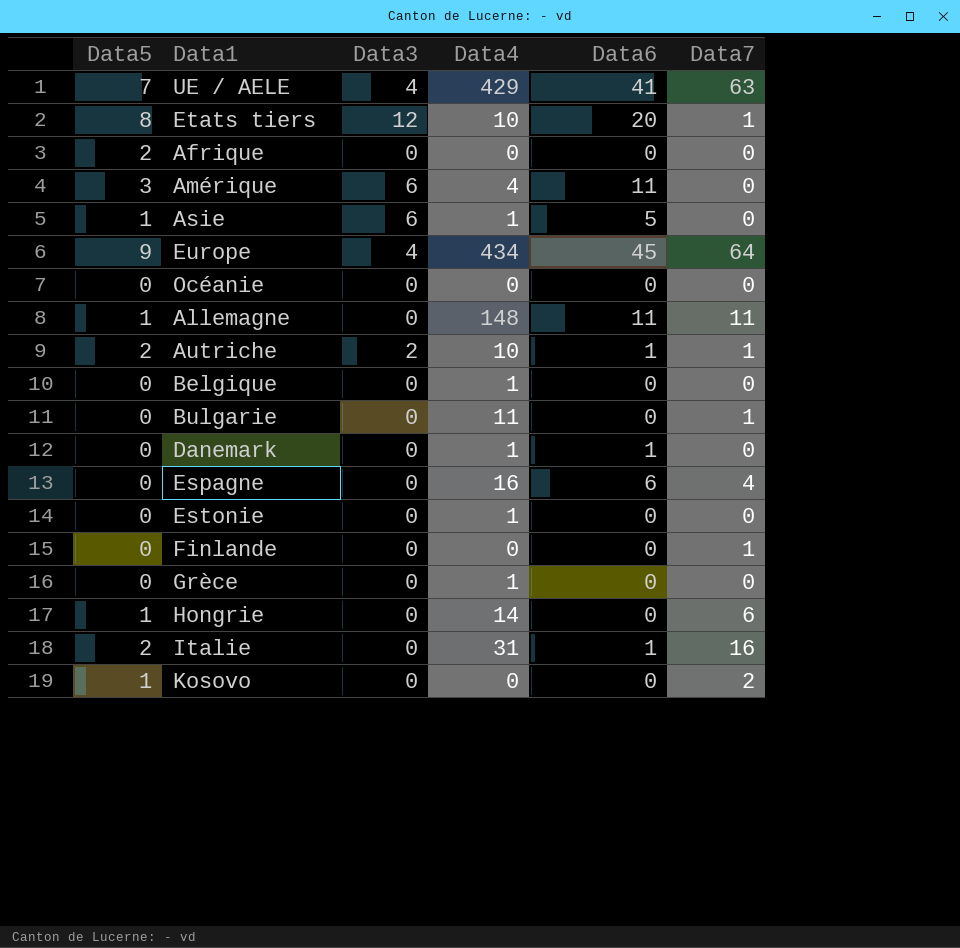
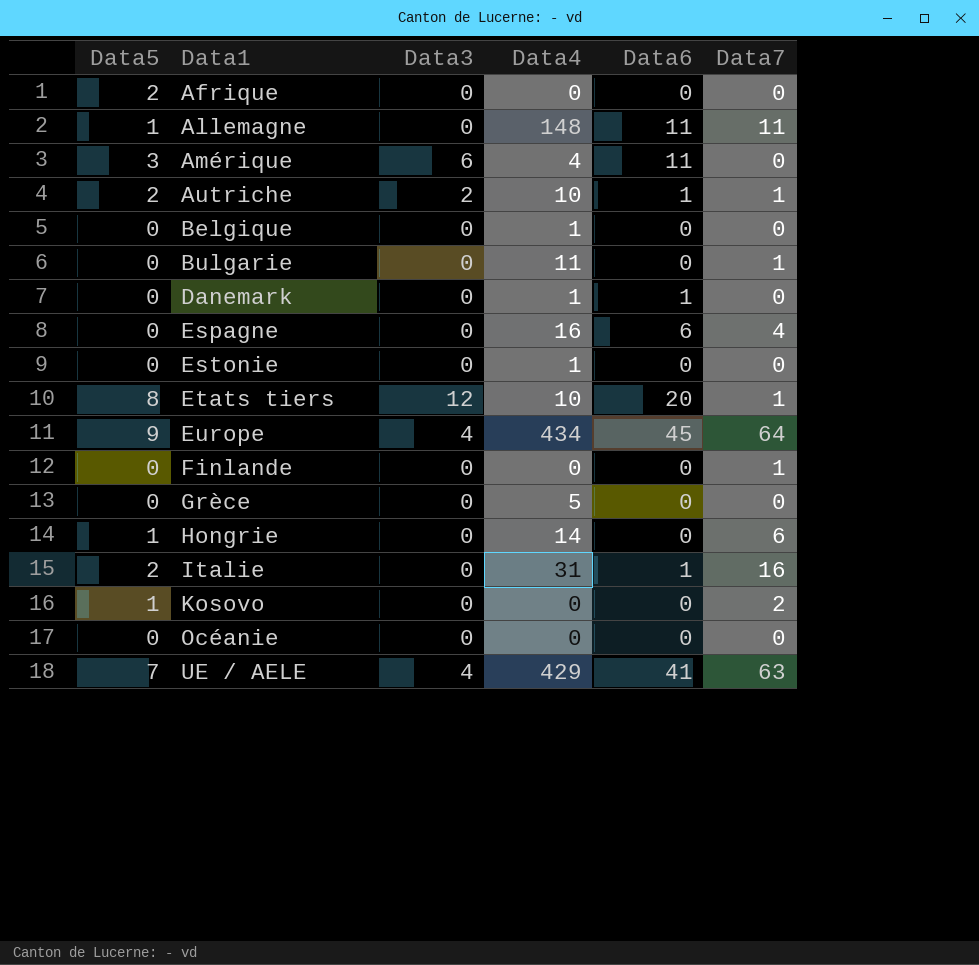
row order: none -> Data1 ascending
row Asie: 1 | 6 | 1 | 5 | 0 -> none
Grèce | Data4: 1 -> 5

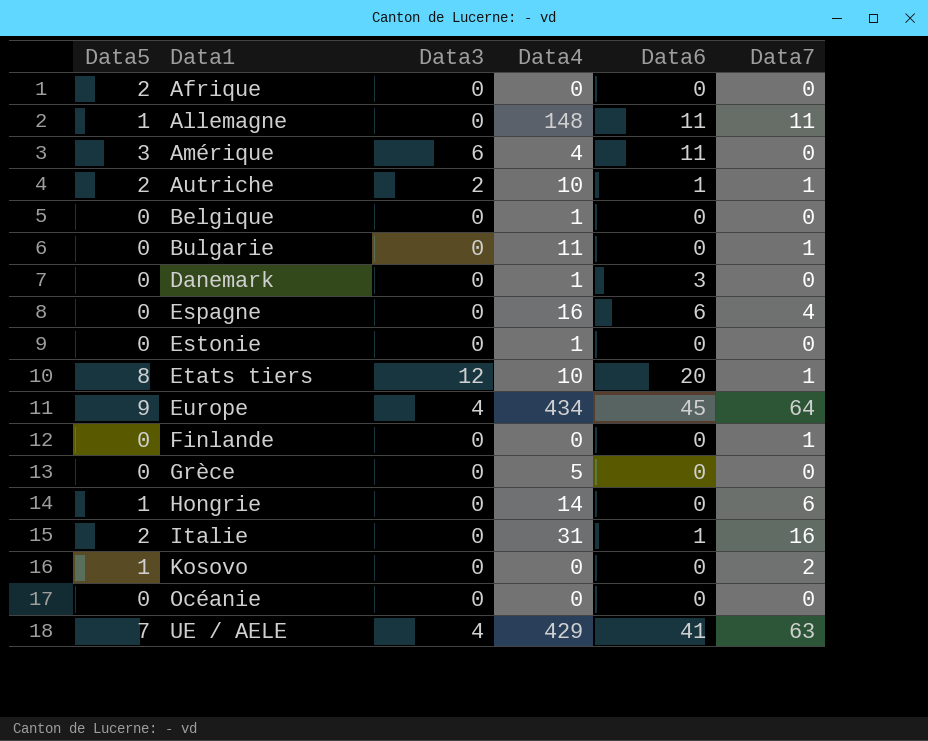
Danemark | Data6: 1 -> 3

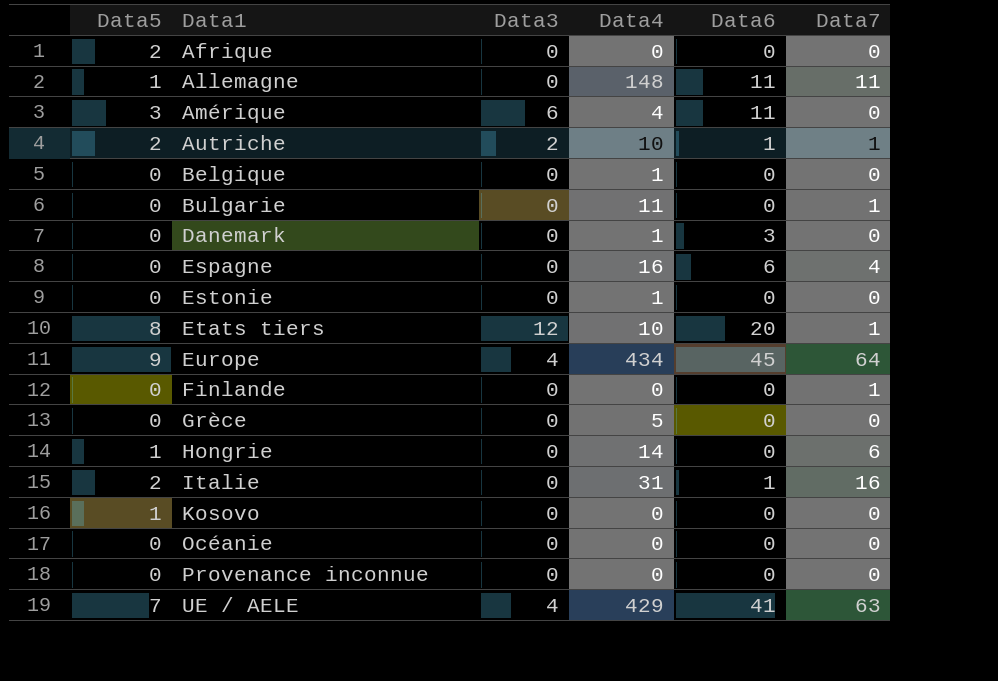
Kosovo | Data7: 2 -> 0
row Provenance inconnue: none -> 0 | 0 | 0 | 0 | 0

